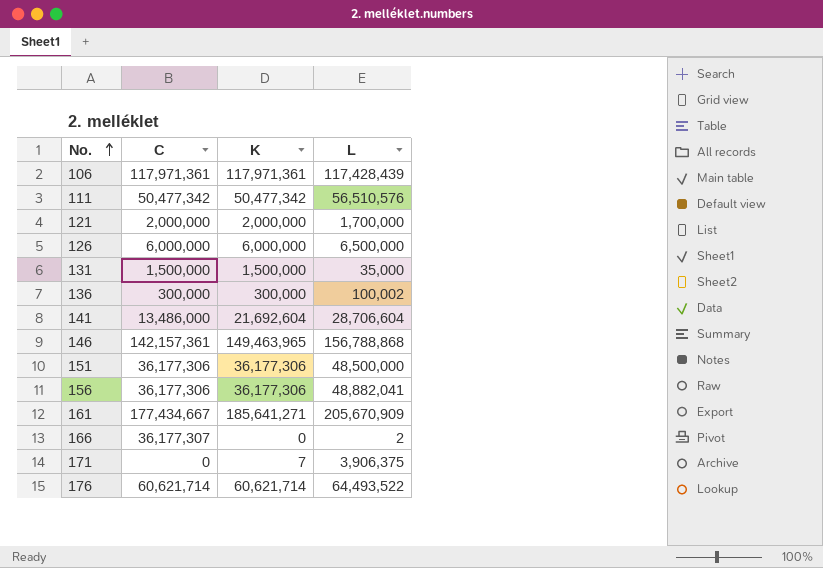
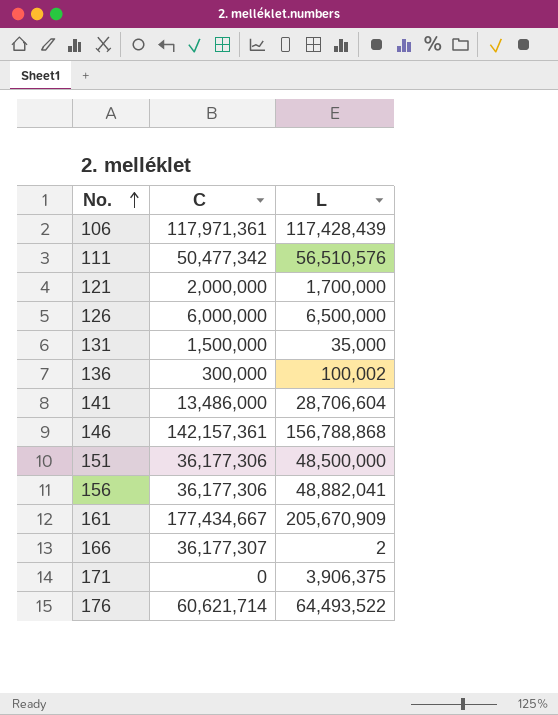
column K | position: 3 -> none

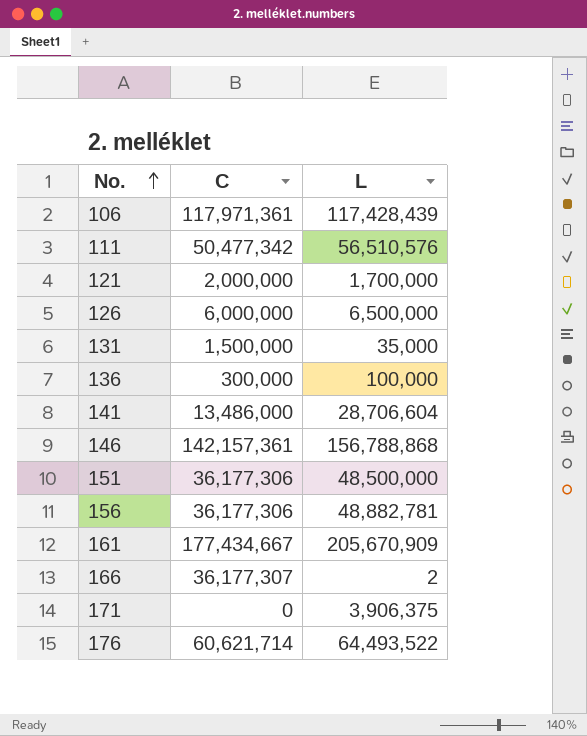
136 | L: 100,002 -> 100,000
156 | L: 48,882,041 -> 48,882,781

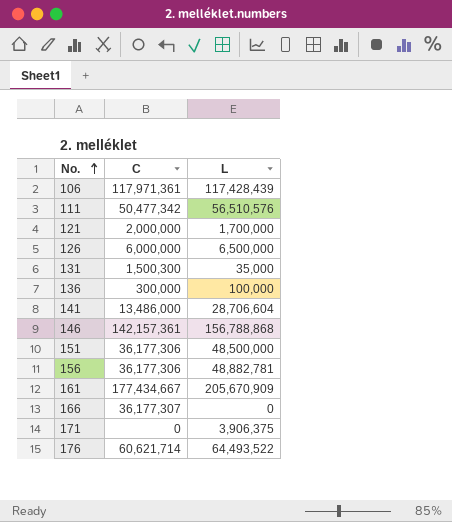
131 | C: 1,500,000 -> 1,500,300
166 | L: 2 -> 0

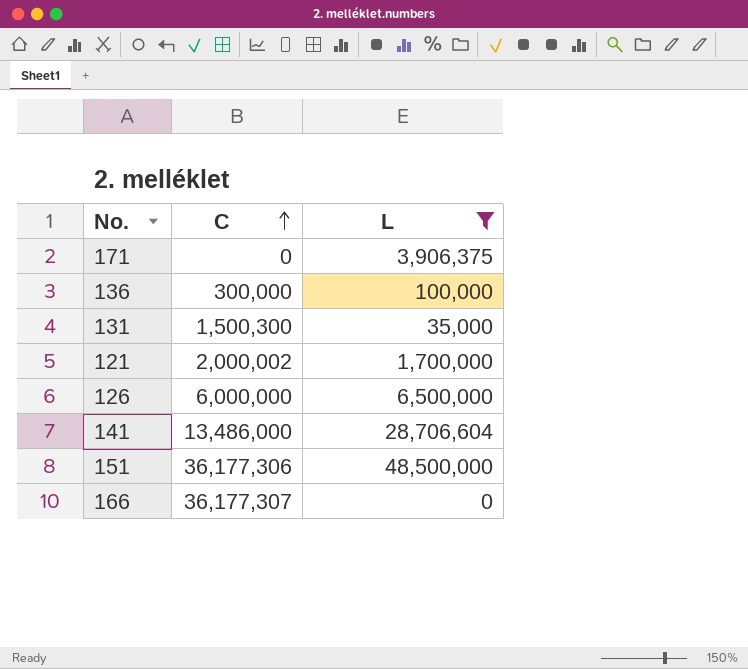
filter: none -> L <= 48,500,000
row order: No. ascending -> C ascending
121 | C: 2,000,000 -> 2,000,002

